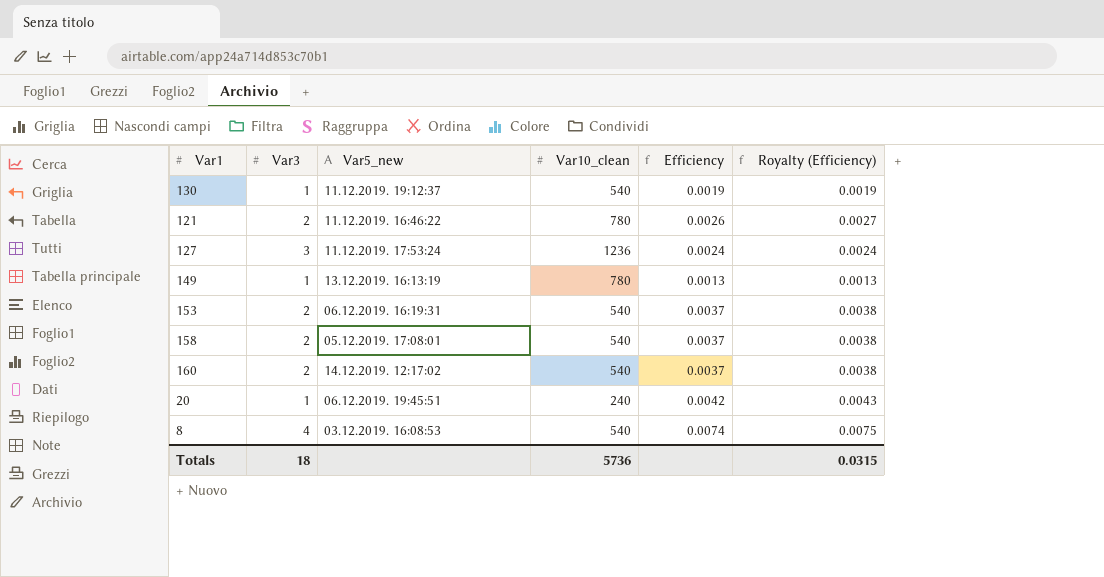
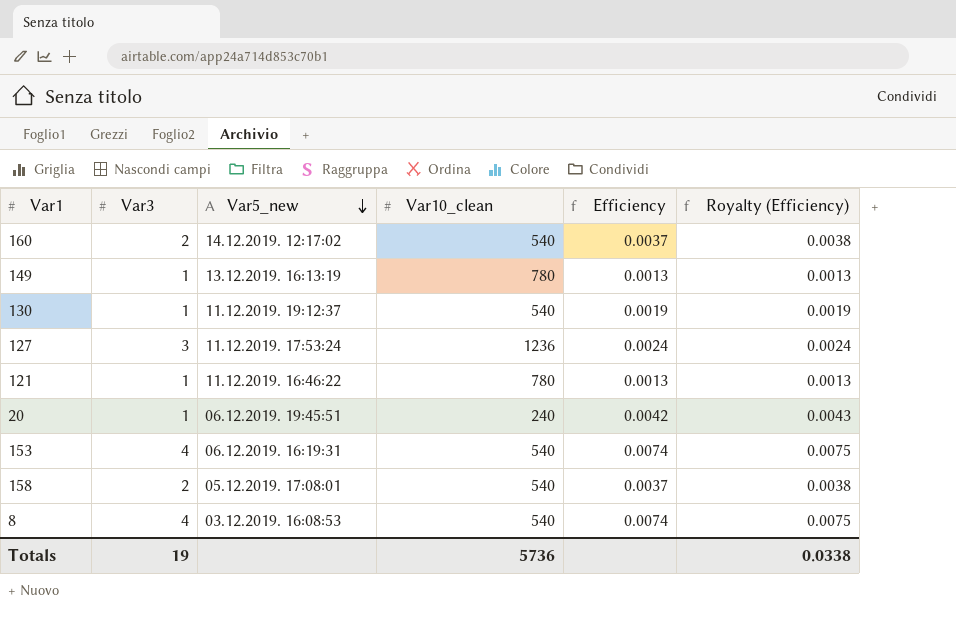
row order: none -> Var5_new descending
121 | Var3: 2 -> 1
121 | Efficiency: 0.0026 -> 0.0013
121 | Royalty (Efficiency): 0.0027 -> 0.0013
153 | Var3: 2 -> 4
153 | Efficiency: 0.0037 -> 0.0074
153 | Royalty (Efficiency): 0.0038 -> 0.0075
Totals | Var3: 18 -> 19
Totals | Royalty (Efficiency): 0.0315 -> 0.0338

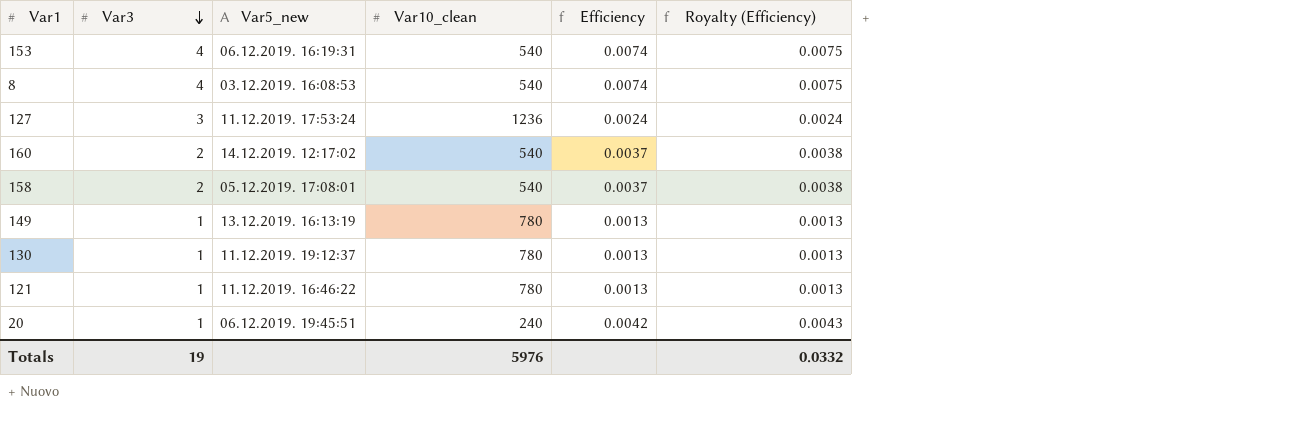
row order: Var5_new descending -> Var3 descending
130 | Var10_clean: 540 -> 780
130 | Efficiency: 0.0019 -> 0.0013
130 | Royalty (Efficiency): 0.0019 -> 0.0013
Totals | Var10_clean: 5736 -> 5976
Totals | Royalty (Efficiency): 0.0338 -> 0.0332

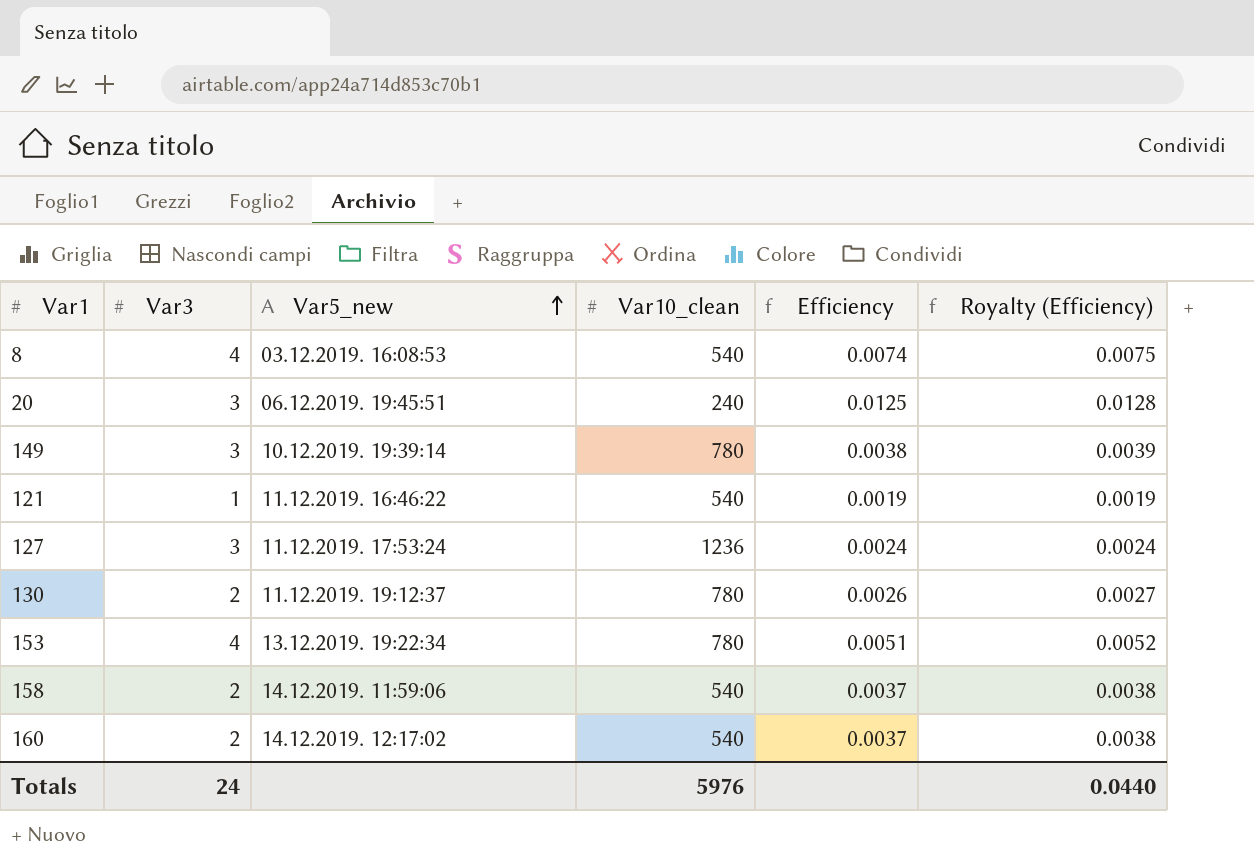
row order: Var3 descending -> Var5_new ascending
20 | Var3: 1 -> 3
20 | Efficiency: 0.0042 -> 0.0125
20 | Royalty (Efficiency): 0.0043 -> 0.0128
149 | Var3: 1 -> 3
149 | Var5_new: 13.12.2019. 16:13:19 -> 10.12.2019. 19:39:14
149 | Efficiency: 0.0013 -> 0.0038
149 | Royalty (Efficiency): 0.0013 -> 0.0039
121 | Var10_clean: 780 -> 540
121 | Efficiency: 0.0013 -> 0.0019
121 | Royalty (Efficiency): 0.0013 -> 0.0019
130 | Var3: 1 -> 2
130 | Efficiency: 0.0013 -> 0.0026
130 | Royalty (Efficiency): 0.0013 -> 0.0027
153 | Var5_new: 06.12.2019. 16:19:31 -> 13.12.2019. 19:22:34
153 | Var10_clean: 540 -> 780
153 | Efficiency: 0.0074 -> 0.0051
153 | Royalty (Efficiency): 0.0075 -> 0.0052
158 | Var5_new: 05.12.2019. 17:08:01 -> 14.12.2019. 11:59:06
Totals | Var3: 19 -> 24
Totals | Royalty (Efficiency): 0.0332 -> 0.0440

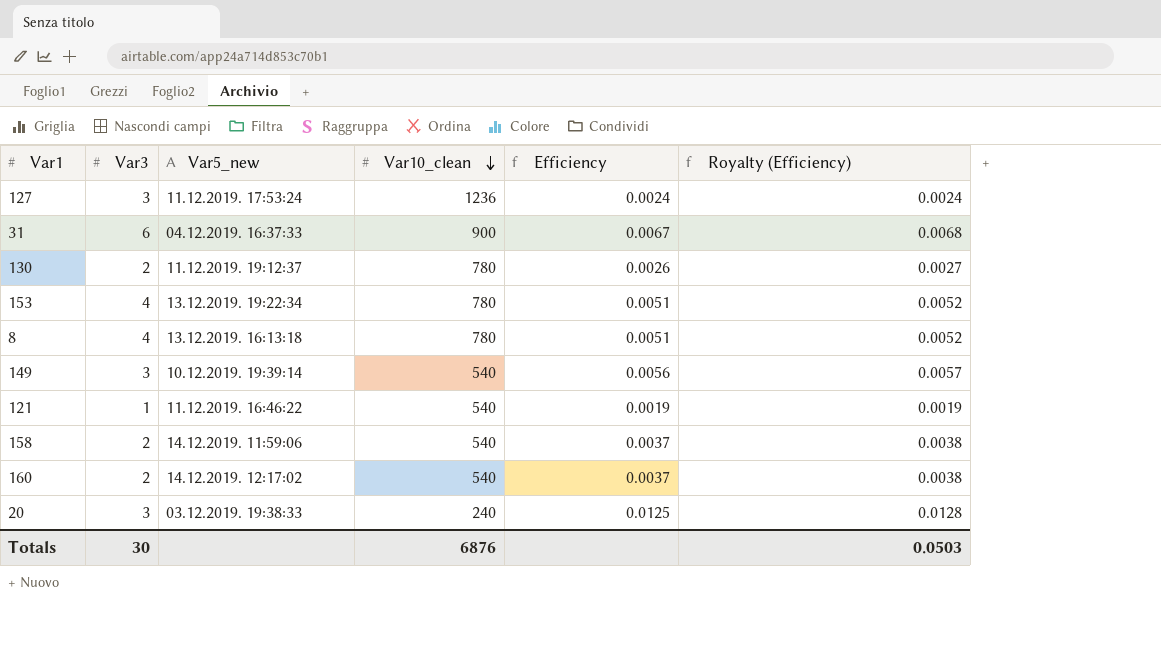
row order: Var5_new ascending -> Var10_clean descending
row 31: none -> 6 | 04.12.2019. 16:37:33 | 900 | 0.0067 | 0.0068
8 | Var5_new: 03.12.2019. 16:08:53 -> 13.12.2019. 16:13:18
8 | Var10_clean: 540 -> 780
8 | Efficiency: 0.0074 -> 0.0051
8 | Royalty (Efficiency): 0.0075 -> 0.0052
149 | Var10_clean: 780 -> 540
149 | Efficiency: 0.0038 -> 0.0056
149 | Royalty (Efficiency): 0.0039 -> 0.0057
20 | Var5_new: 06.12.2019. 19:45:51 -> 03.12.2019. 19:38:33
Totals | Var3: 24 -> 30
Totals | Var10_clean: 5976 -> 6876
Totals | Royalty (Efficiency): 0.0440 -> 0.0503

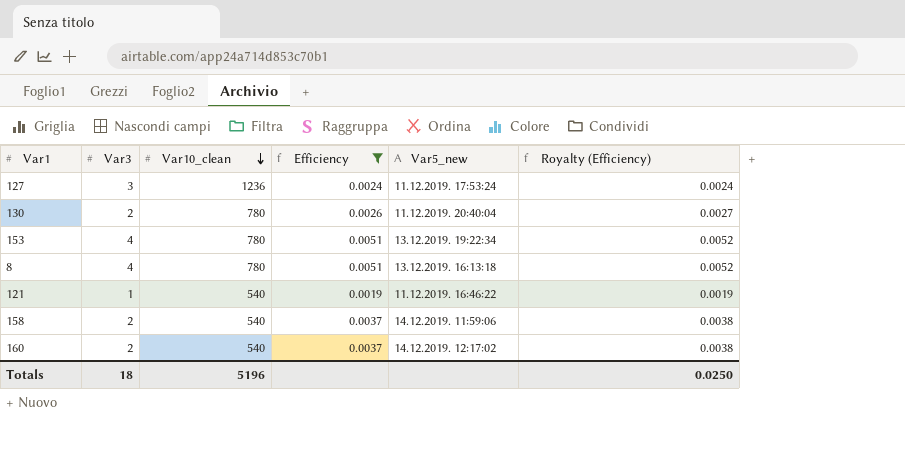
filter: none -> Efficiency <= 0.0051
column Var5_new | position: 3 -> 5
130 | Var5_new: 11.12.2019. 19:12:37 -> 11.12.2019. 20:40:04
Totals | Var3: 30 -> 18
Totals | Var10_clean: 6876 -> 5196
Totals | Royalty (Efficiency): 0.0503 -> 0.0250

